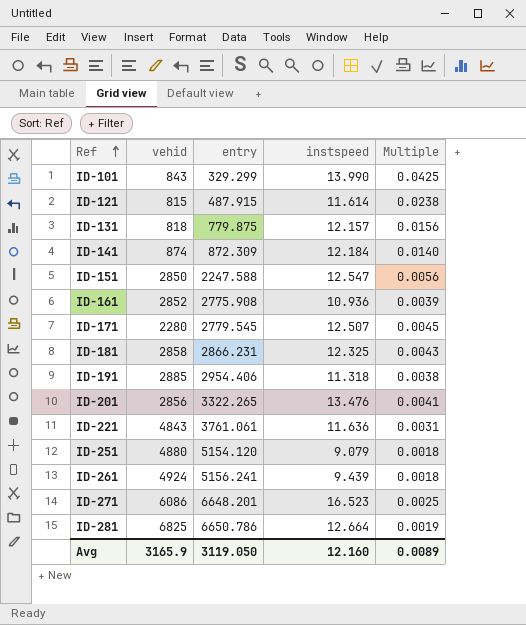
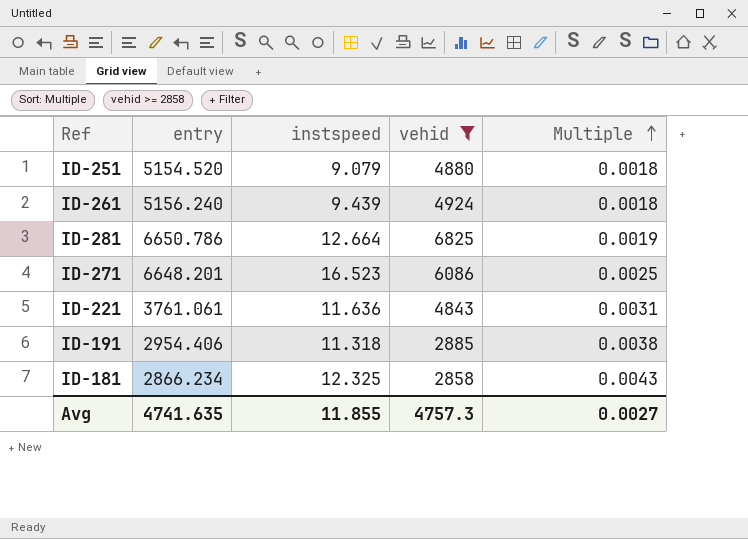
filter: none -> vehid >= 2858
row order: Ref ascending -> Multiple ascending
column vehid | position: 2 -> 4
ID-251 | entry: 5154.120 -> 5154.520
ID-261 | entry: 5156.241 -> 5156.240
ID-181 | entry: 2866.231 -> 2866.234
Avg | entry: 3119.050 -> 4741.635
Avg | instspeed: 12.160 -> 11.855
Avg | vehid: 3165.9 -> 4757.3
Avg | Multiple: 0.0089 -> 0.0027

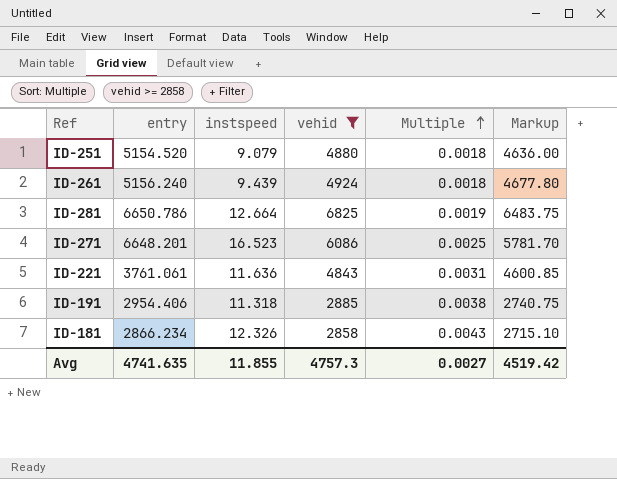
column Markup | formula: none -> [vehid] * 0.95
ID-181 | instspeed: 12.325 -> 12.326

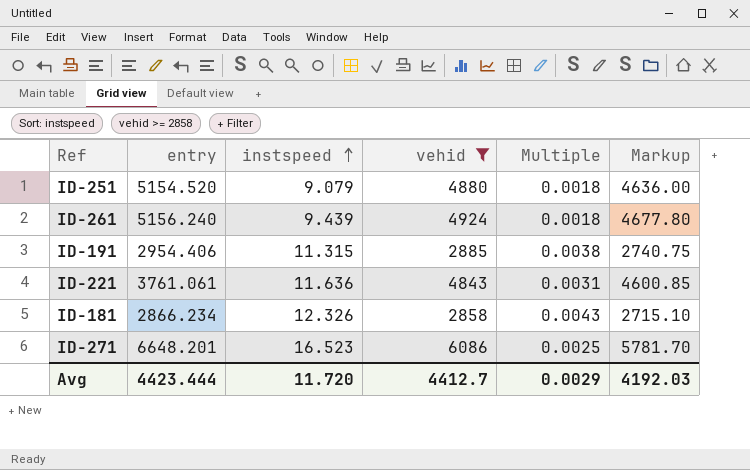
row order: Multiple ascending -> instspeed ascending
row ID-281: 6650.786 | 12.664 | 6825 | 0.0019 | 6483.75 -> none
ID-191 | instspeed: 11.318 -> 11.315
Avg | entry: 4741.635 -> 4423.444
Avg | instspeed: 11.855 -> 11.720
Avg | vehid: 4757.3 -> 4412.7
Avg | Multiple: 0.0027 -> 0.0029
Avg | Markup: 4519.42 -> 4192.03

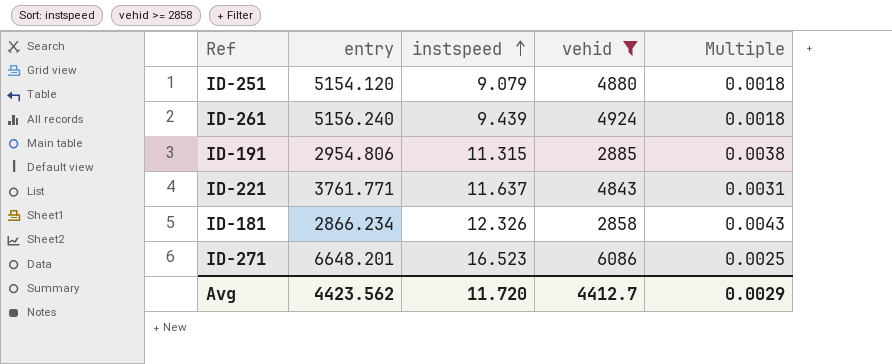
column Markup | formula: [vehid] * 0.95 -> none
ID-251 | entry: 5154.520 -> 5154.120
ID-191 | entry: 2954.406 -> 2954.806
ID-221 | entry: 3761.061 -> 3761.771
ID-221 | instspeed: 11.636 -> 11.637
Avg | entry: 4423.444 -> 4423.562

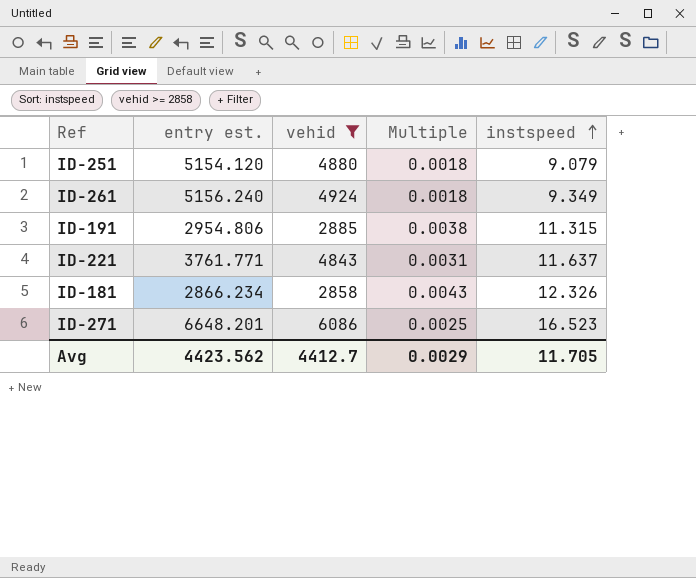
column name: entry -> entry est.
column instspeed | position: 3 -> 5
ID-261 | instspeed: 9.439 -> 9.349
Avg | instspeed: 11.720 -> 11.705

